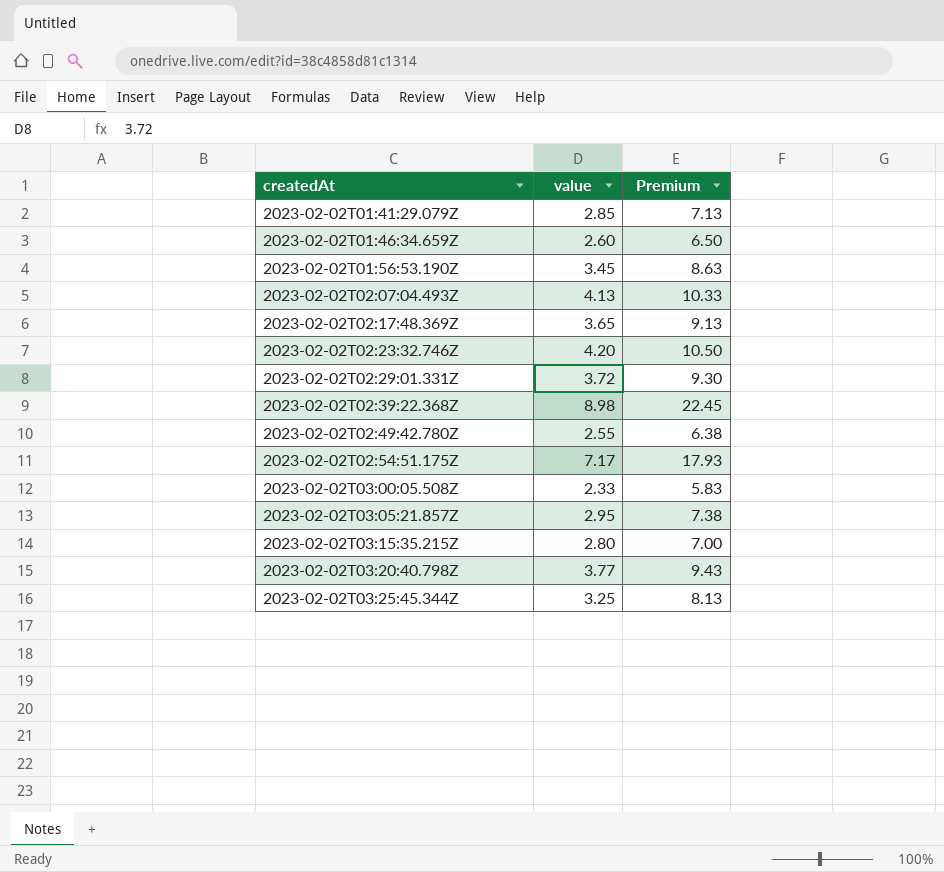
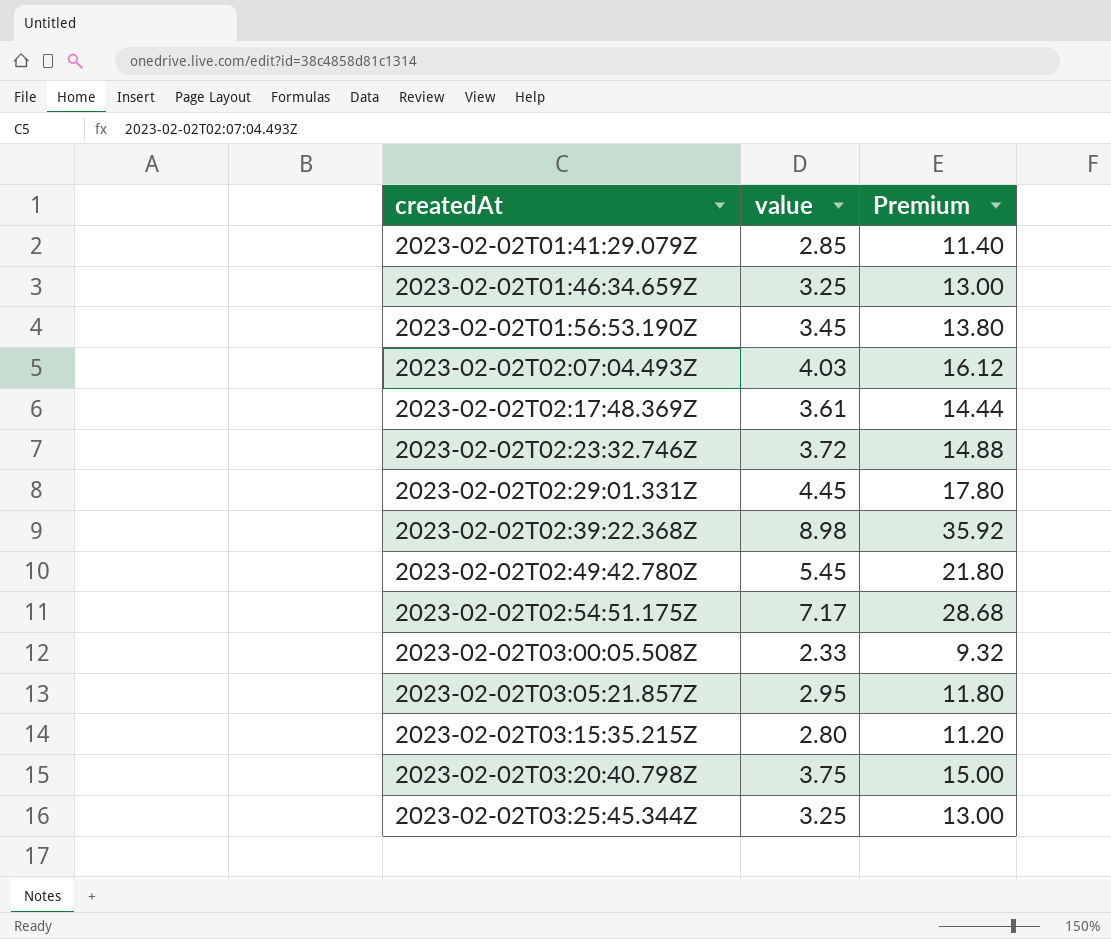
column Premium | formula: [value] * 2.5 -> [value] * 4
2023-02-02T01:46:34.659Z | value: 2.60 -> 3.25
2023-02-02T02:07:04.493Z | value: 4.13 -> 4.03
2023-02-02T02:17:48.369Z | value: 3.65 -> 3.61
2023-02-02T02:23:32.746Z | value: 4.20 -> 3.72
2023-02-02T02:29:01.331Z | value: 3.72 -> 4.45
2023-02-02T02:49:42.780Z | value: 2.55 -> 5.45
2023-02-02T03:20:40.798Z | value: 3.77 -> 3.75

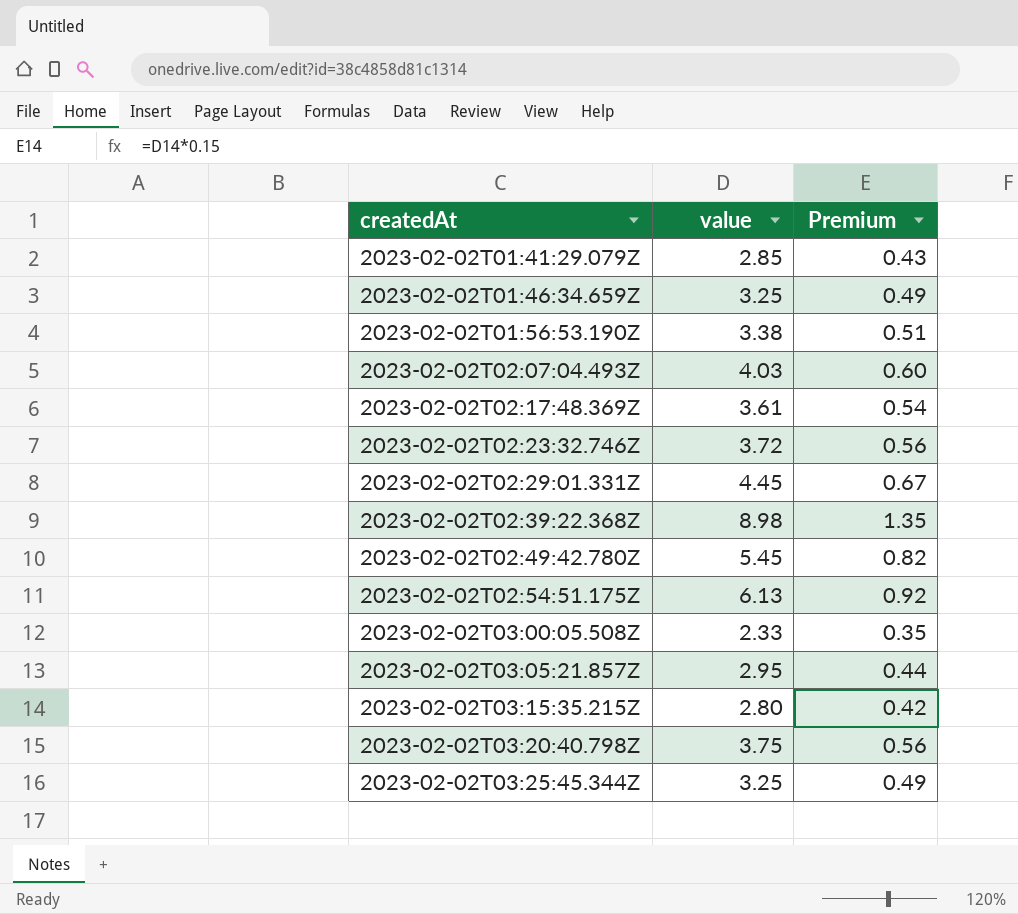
column Premium | formula: [value] * 4 -> [value] * 0.15
2023-02-02T01:56:53.190Z | value: 3.45 -> 3.38
2023-02-02T02:54:51.175Z | value: 7.17 -> 6.13

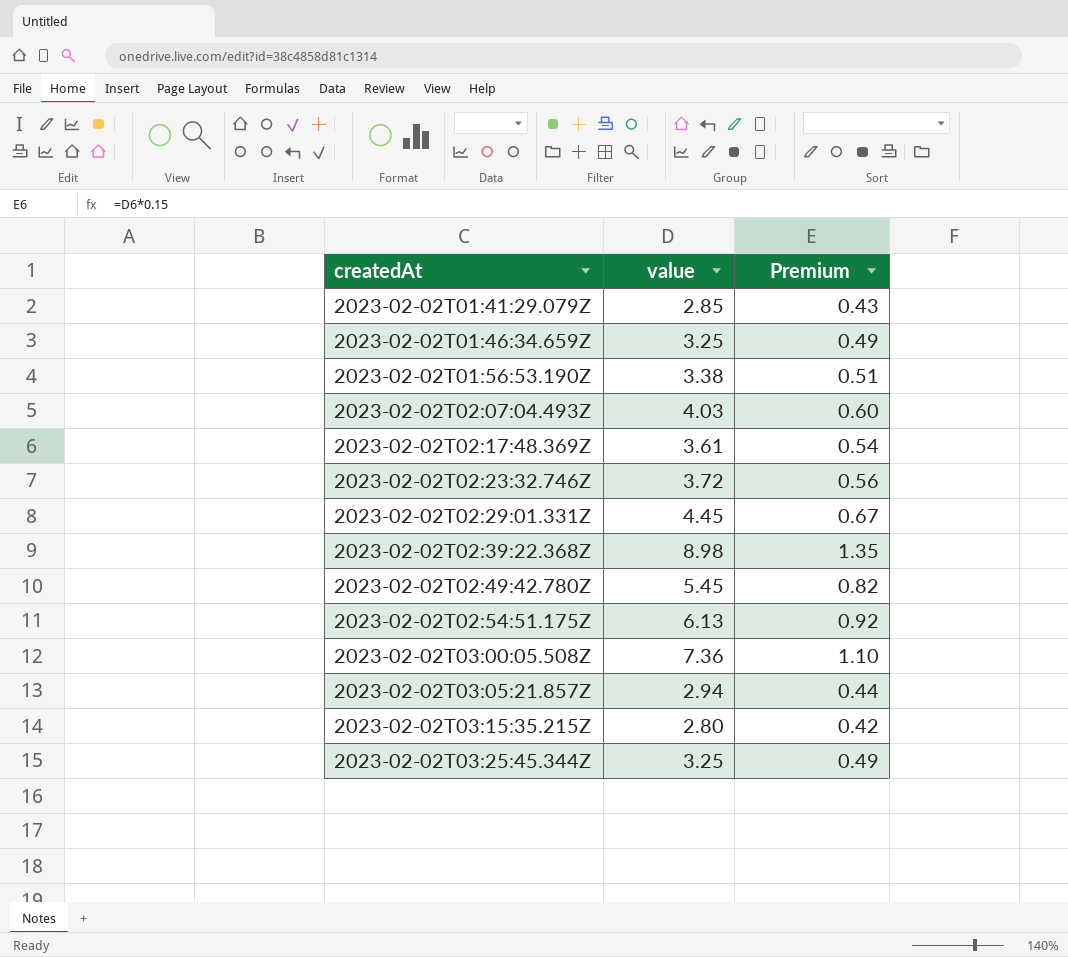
row 2023-02-02T03:20:40.798Z: 3.75 | 0.56 -> none
2023-02-02T03:00:05.508Z | value: 2.33 -> 7.36
2023-02-02T03:00:05.508Z | Premium: 0.35 -> 1.10
2023-02-02T03:05:21.857Z | value: 2.95 -> 2.94

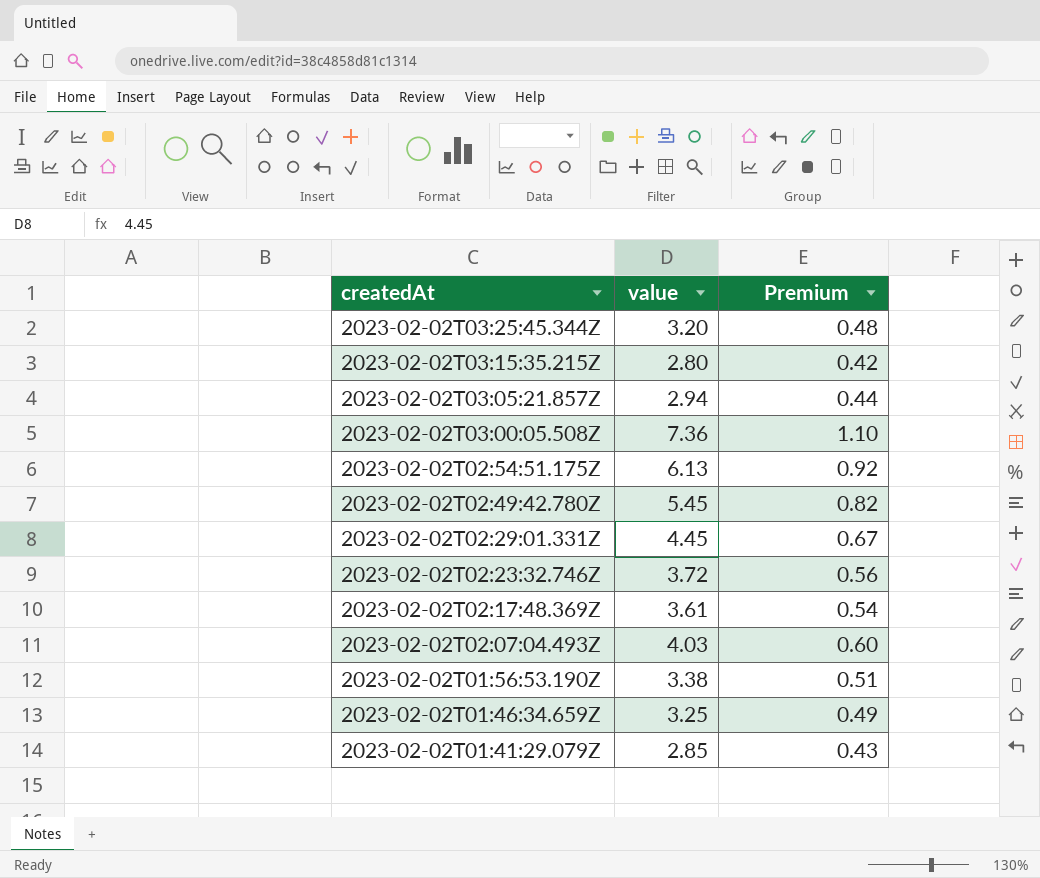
row order: createdAt ascending -> createdAt descending
row 2023-02-02T02:39:22.368Z: 8.98 | 1.35 -> none
2023-02-02T03:25:45.344Z | value: 3.25 -> 3.20
2023-02-02T03:25:45.344Z | Premium: 0.49 -> 0.48

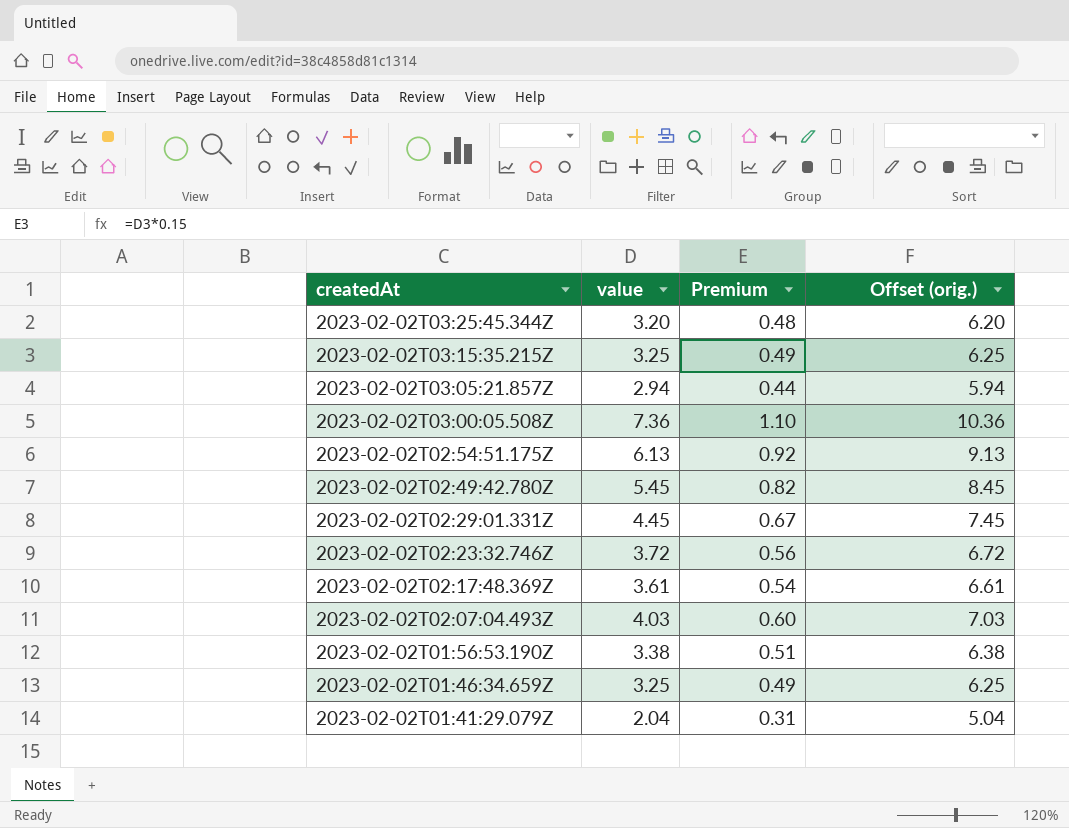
column Offset (orig.) | formula: none -> [value] + 3
2023-02-02T03:15:35.215Z | value: 2.80 -> 3.25
2023-02-02T03:15:35.215Z | Premium: 0.42 -> 0.49
2023-02-02T01:41:29.079Z | value: 2.85 -> 2.04
2023-02-02T01:41:29.079Z | Premium: 0.43 -> 0.31

